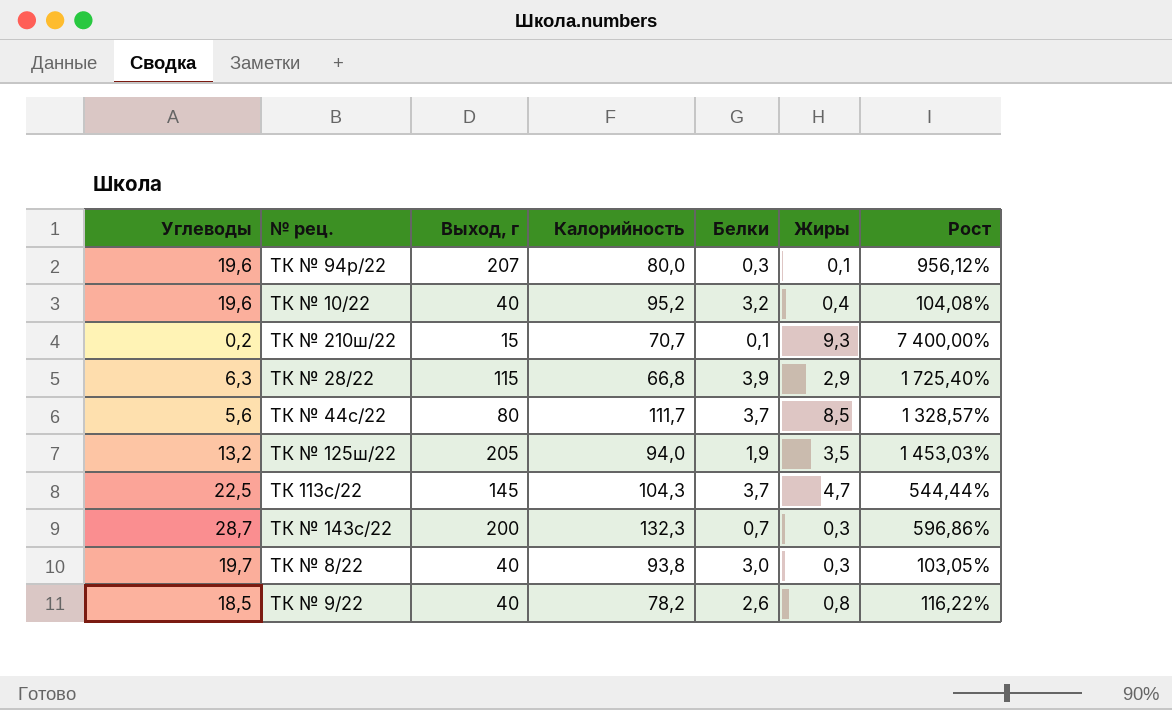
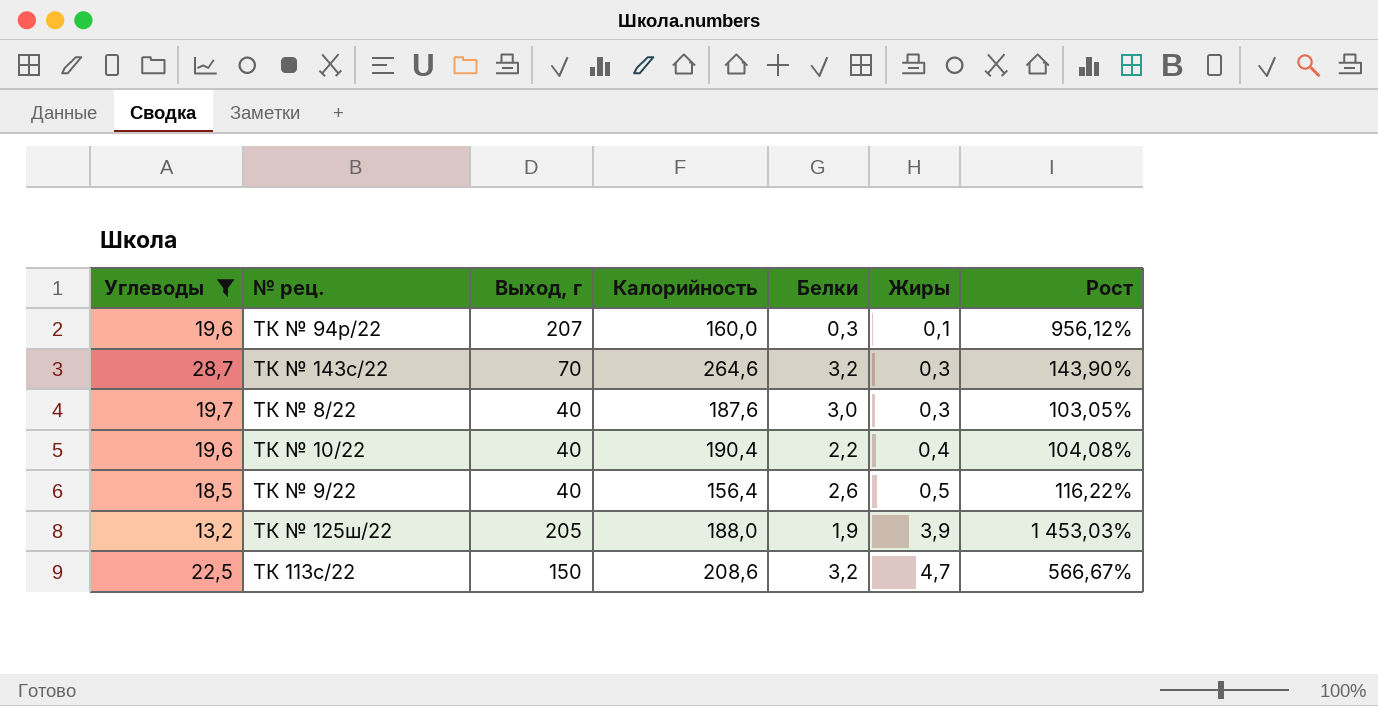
filter: none -> Углеводы >= 13,2
row order: none -> Жиры ascending
ТК № 94р/22 | Калорийность: 80,0 -> 160,0
ТК № 143с/22 | Выход, г: 200 -> 70
ТК № 143с/22 | Калорийность: 132,3 -> 264,6
ТК № 143с/22 | Белки: 0,7 -> 3,2
ТК № 143с/22 | Рост: 596,86% -> 143,90%
ТК № 8/22 | Калорийность: 93,8 -> 187,6
ТК № 10/22 | Калорийность: 95,2 -> 190,4
ТК № 10/22 | Белки: 3,2 -> 2,2
ТК № 9/22 | Калорийность: 78,2 -> 156,4
ТК № 9/22 | Жиры: 0,8 -> 0,5
ТК № 125ш/22 | Калорийность: 94,0 -> 188,0
ТК № 125ш/22 | Жиры: 3,5 -> 3,9
ТК 113с/22 | Выход, г: 145 -> 150
ТК 113с/22 | Калорийность: 104,3 -> 208,6
ТК 113с/22 | Белки: 3,7 -> 3,2
ТК 113с/22 | Рост: 544,44% -> 566,67%

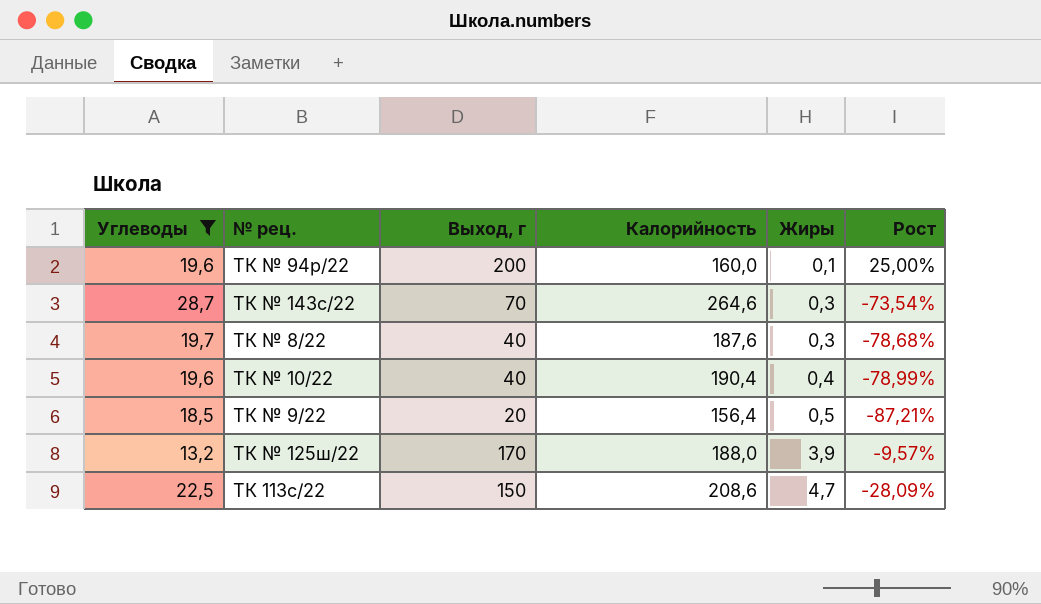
column Белки | position: 5 -> none
column Рост | formula: ([Выход, г] - [Углеводы]) / [Углеводы] -> ([Выход, г] - [Калорийность]) / [Калорийность]
ТК № 94р/22 | Выход, г: 207 -> 200
ТК № 9/22 | Выход, г: 40 -> 20
ТК № 125ш/22 | Выход, г: 205 -> 170

